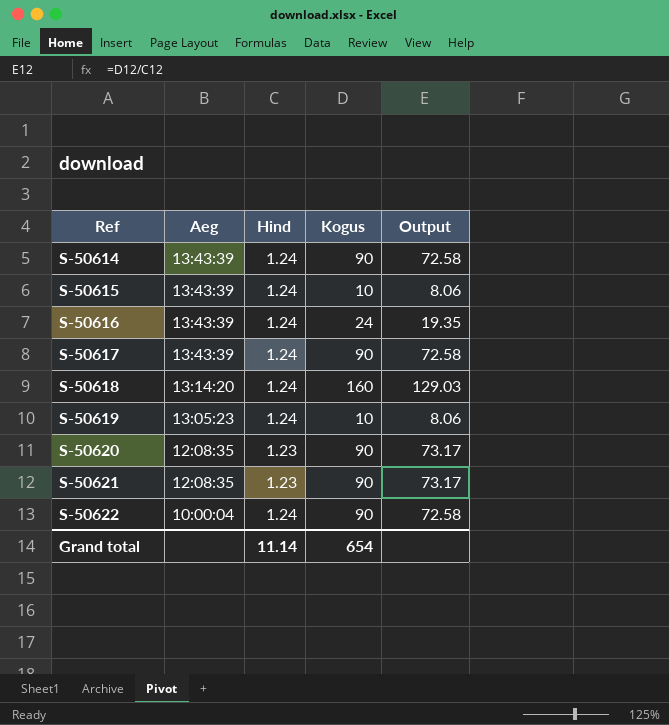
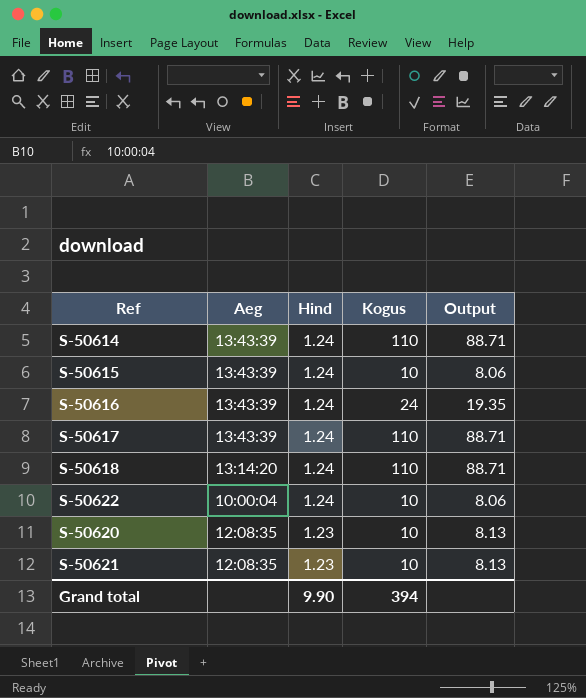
row order: Ref ascending -> Hind descending
row S-50619: 13:05:23 | 1.24 | 10 | 8.06 -> none
S-50614 | Kogus: 90 -> 110
S-50614 | Output: 72.58 -> 88.71
S-50617 | Kogus: 90 -> 110
S-50617 | Output: 72.58 -> 88.71
S-50618 | Kogus: 160 -> 110
S-50618 | Output: 129.03 -> 88.71
S-50622 | Kogus: 90 -> 10
S-50622 | Output: 72.58 -> 8.06
S-50620 | Kogus: 90 -> 10
S-50620 | Output: 73.17 -> 8.13
S-50621 | Kogus: 90 -> 10
S-50621 | Output: 73.17 -> 8.13
Grand total | Hind: 11.14 -> 9.90
Grand total | Kogus: 654 -> 394

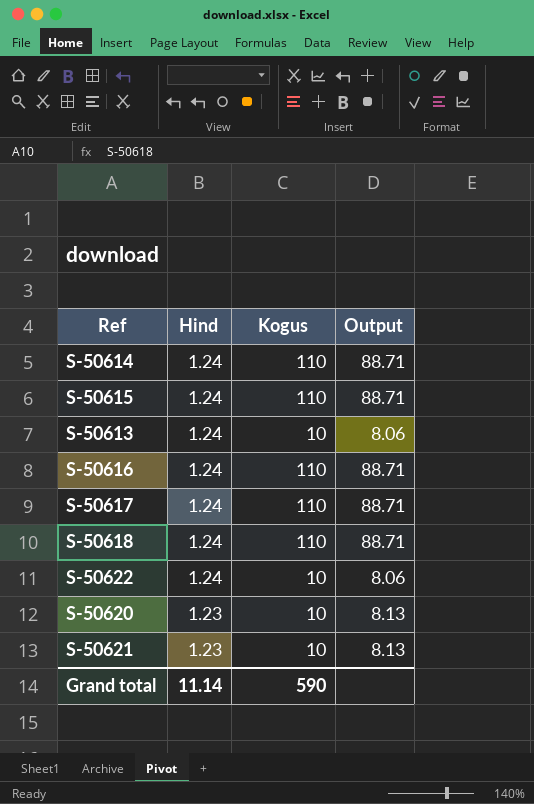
column Aeg | position: 2 -> none
S-50615 | Kogus: 10 -> 110
S-50615 | Output: 8.06 -> 88.71
row S-50613: none -> 1.24 | 10 | 8.06
S-50616 | Kogus: 24 -> 110
S-50616 | Output: 19.35 -> 88.71
Grand total | Hind: 9.90 -> 11.14
Grand total | Kogus: 394 -> 590

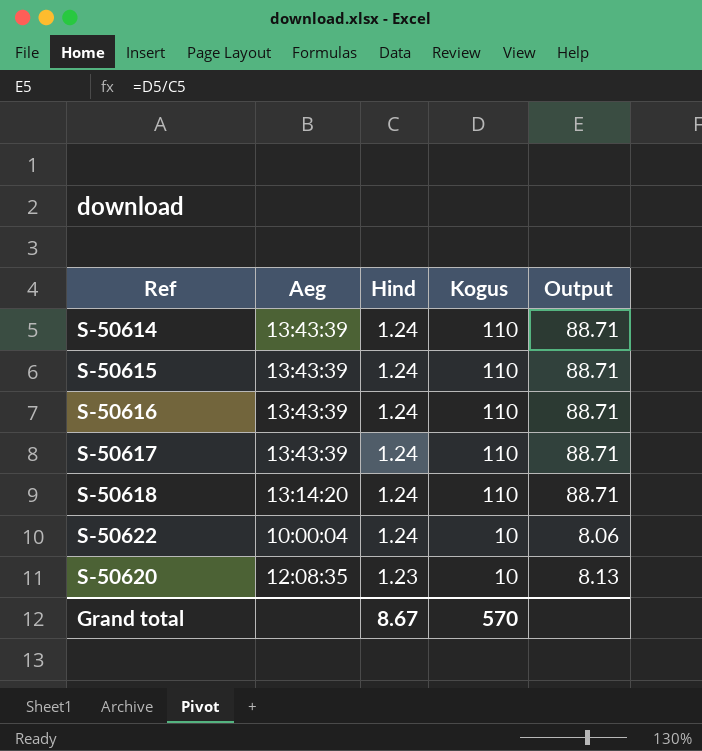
column Aeg | position: none -> 2
row S-50613: 1.24 | 10 | 8.06 -> none
row S-50621: 1.23 | 10 | 8.13 -> none
Grand total | Hind: 11.14 -> 8.67
Grand total | Kogus: 590 -> 570

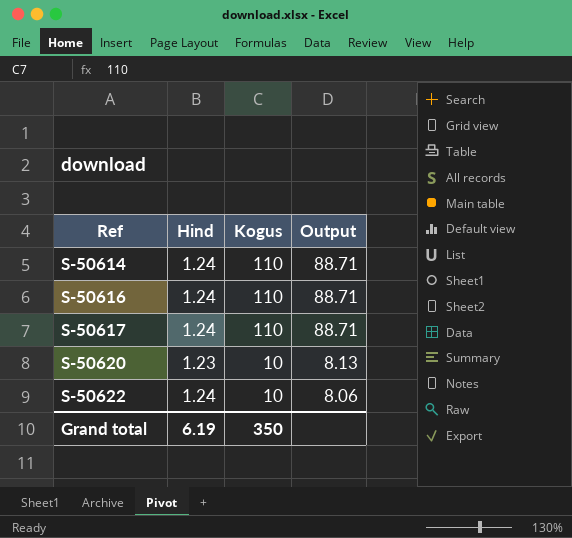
row order: Hind descending -> Ref ascending
column Aeg | position: 2 -> none
row S-50615: 13:43:39 | 1.24 | 110 | 88.71 -> none
row S-50618: 13:14:20 | 1.24 | 110 | 88.71 -> none
Grand total | Hind: 8.67 -> 6.19
Grand total | Kogus: 570 -> 350

